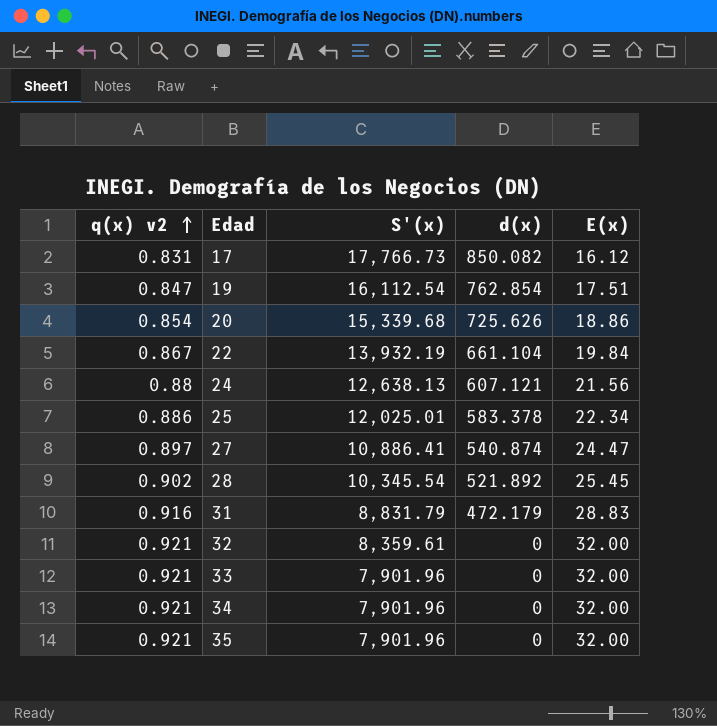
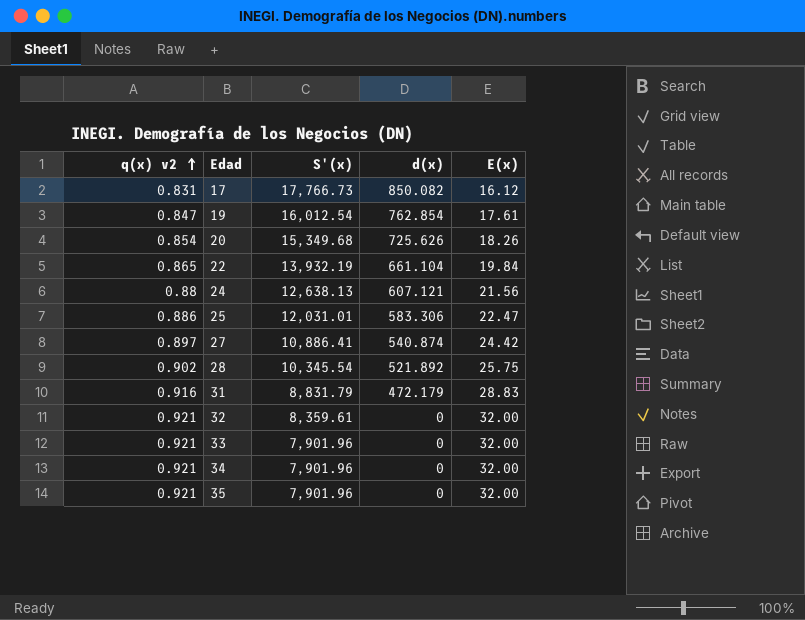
19 | S'(x): 16,112.54 -> 16,012.54
19 | E(x): 17.51 -> 17.61
20 | S'(x): 15,339.68 -> 15,349.68
20 | E(x): 18.86 -> 18.26
22 | q(x) v2: 0.867 -> 0.865
25 | S'(x): 12,025.01 -> 12,031.01
25 | d(x): 583.378 -> 583.306
25 | E(x): 22.34 -> 22.47
27 | E(x): 24.47 -> 24.42
28 | E(x): 25.45 -> 25.75

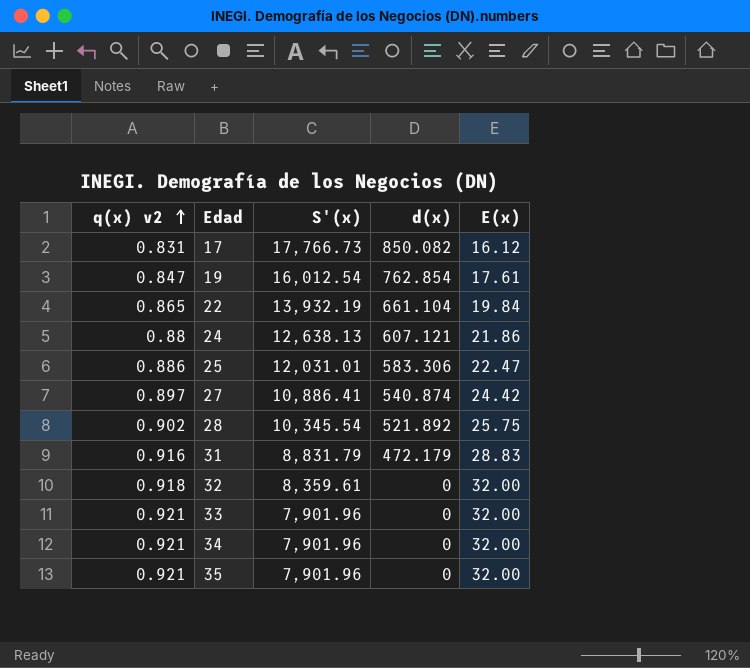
row 20: 0.854 | 15,349.68 | 725.626 | 18.26 -> none
24 | E(x): 21.56 -> 21.86
32 | q(x) v2: 0.921 -> 0.918

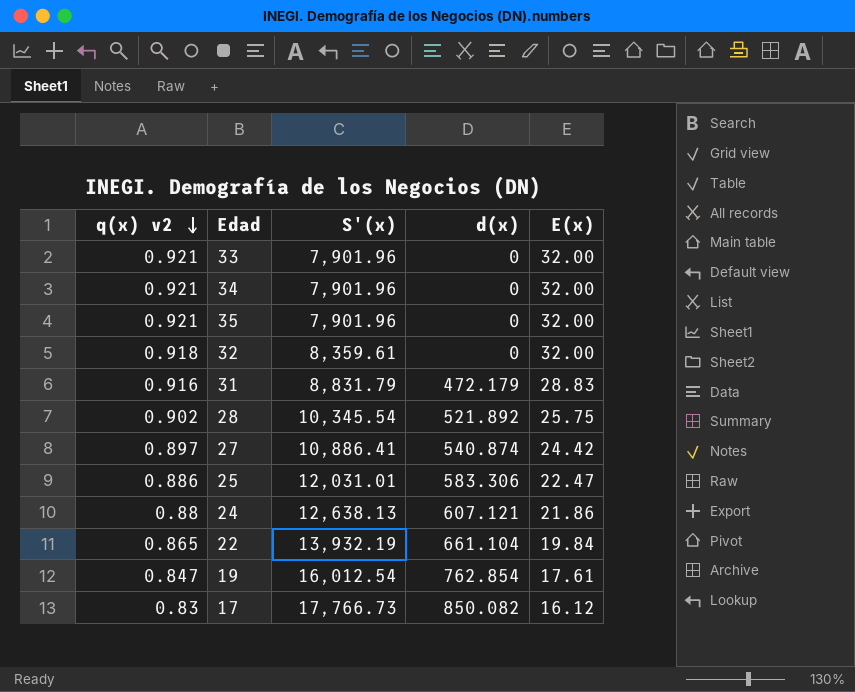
row order: q(x) v2 ascending -> q(x) v2 descending
17 | q(x) v2: 0.831 -> 0.83

